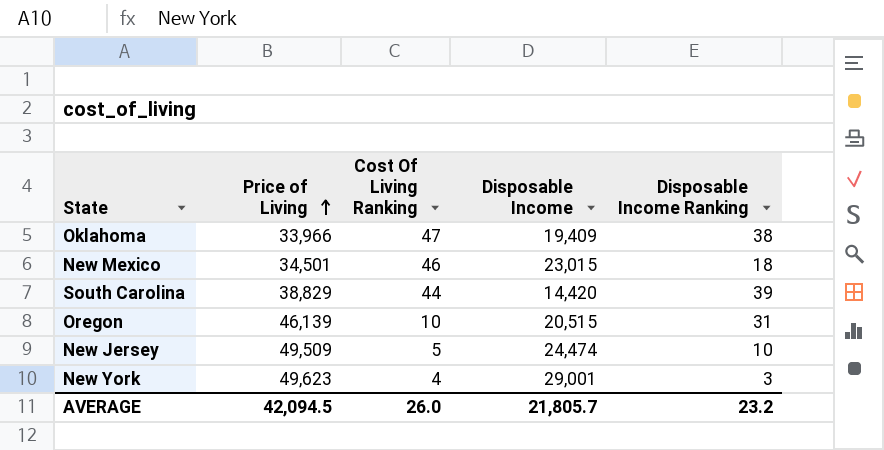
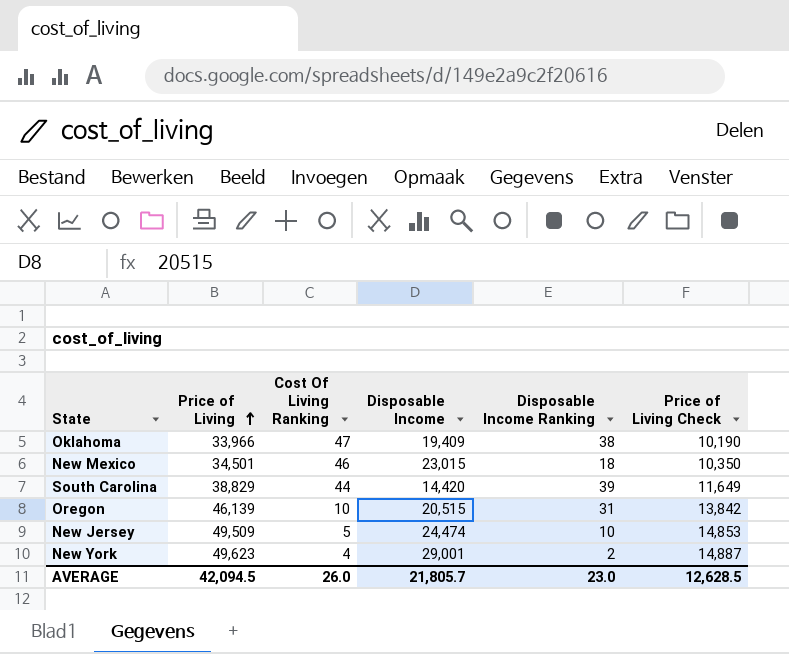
column Price of Living Check | formula: none -> [Price of Living] * 0.3
New York | Disposable Income Ranking: 3 -> 2
AVERAGE | Disposable Income Ranking: 23.2 -> 23.0

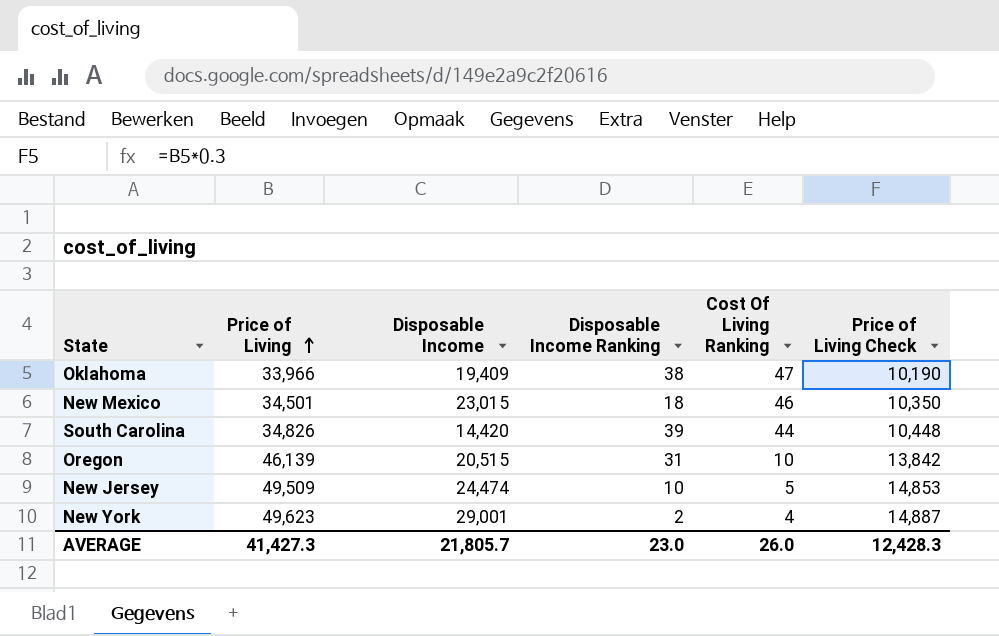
column Cost Of Living Ranking | position: 3 -> 5
South Carolina | Price of Living: 38,829 -> 34,826
South Carolina | Price of Living Check: 11,649 -> 10,448
AVERAGE | Price of Living: 42,094.5 -> 41,427.3
AVERAGE | Price of Living Check: 12,628.5 -> 12,428.3

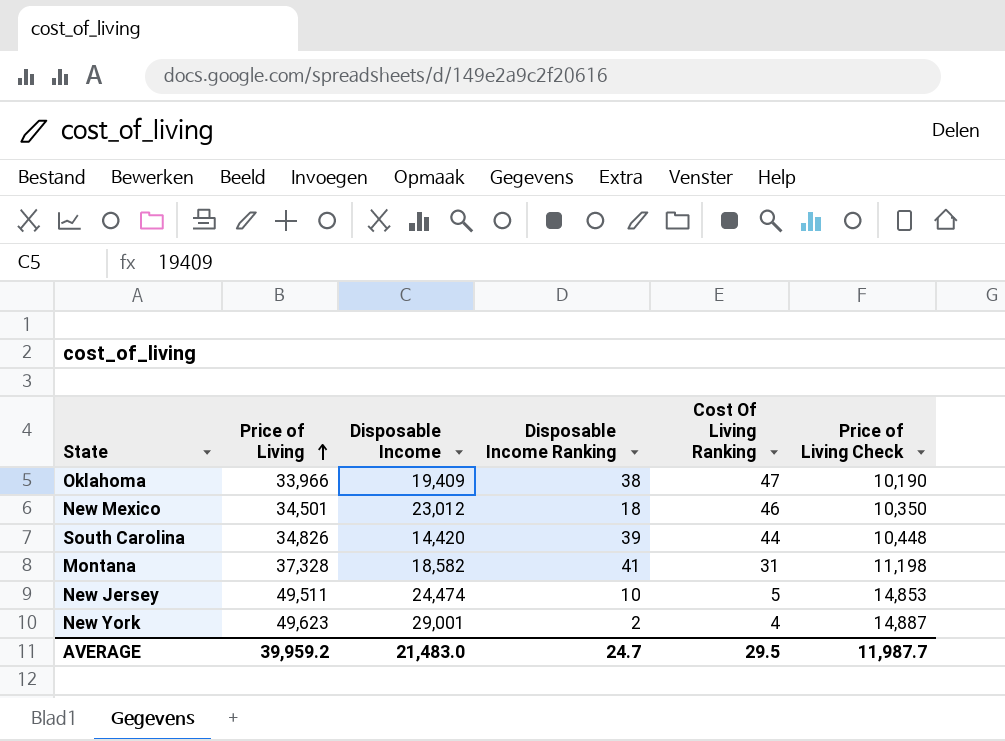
row Oregon: 46,139 | 20,515 | 31 | 10 | 13,842 -> none
New Mexico | Disposable Income: 23,015 -> 23,012
row Montana: none -> 37,328 | 18,582 | 41 | 31 | 11,198
New Jersey | Price of Living: 49,509 -> 49,511
AVERAGE | Price of Living: 41,427.3 -> 39,959.2
AVERAGE | Disposable Income: 21,805.7 -> 21,483.0
AVERAGE | Disposable Income Ranking: 23.0 -> 24.7
AVERAGE | Cost Of Living Ranking: 26.0 -> 29.5
AVERAGE | Price of Living Check: 12,428.3 -> 11,987.7

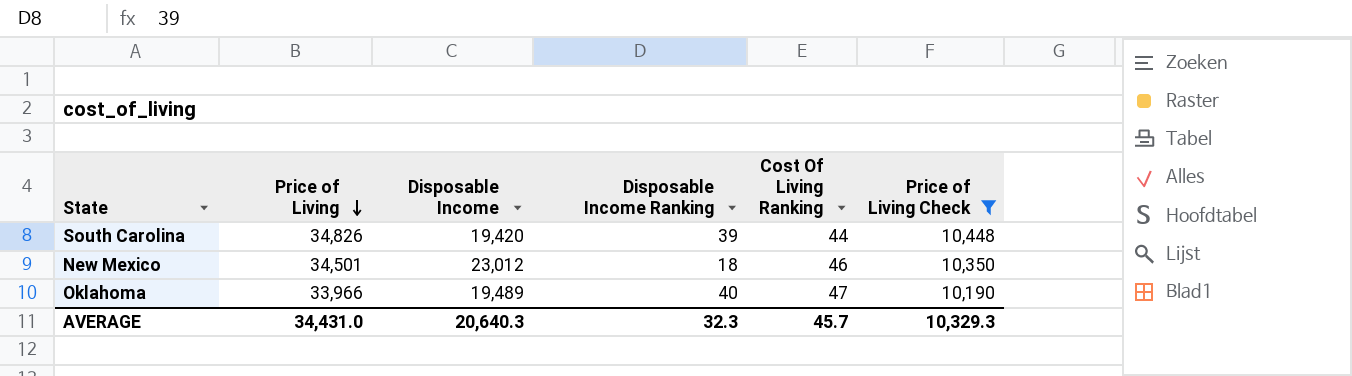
filter: none -> Price of Living Check <= 10,448
row order: Price of Living ascending -> Price of Living descending
South Carolina | Disposable Income: 14,420 -> 19,420
Oklahoma | Disposable Income: 19,409 -> 19,489
Oklahoma | Disposable Income Ranking: 38 -> 40
AVERAGE | Price of Living: 39,959.2 -> 34,431.0
AVERAGE | Disposable Income: 21,483.0 -> 20,640.3
AVERAGE | Disposable Income Ranking: 24.7 -> 32.3
AVERAGE | Cost Of Living Ranking: 29.5 -> 45.7
AVERAGE | Price of Living Check: 11,987.7 -> 10,329.3

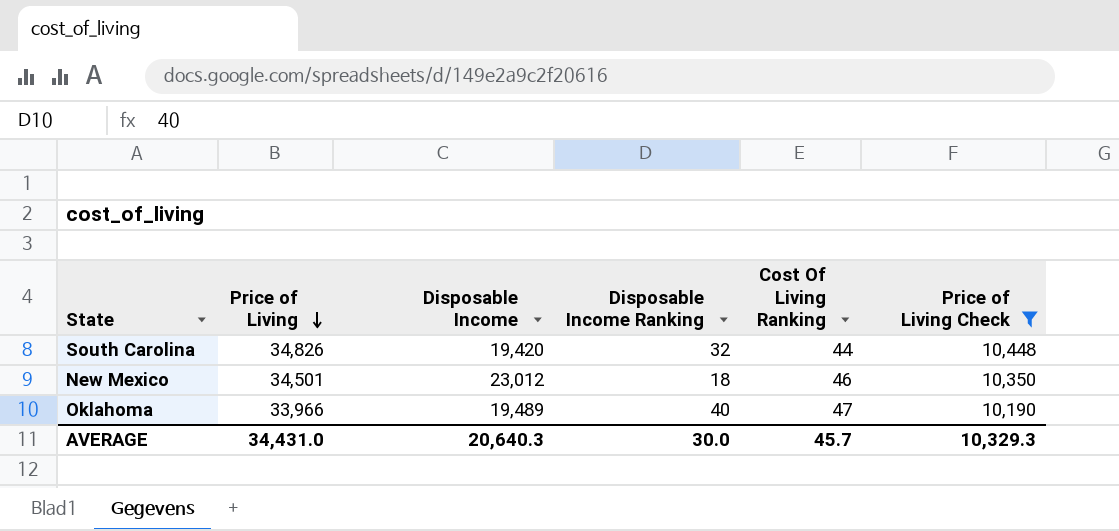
South Carolina | Disposable Income Ranking: 39 -> 32
AVERAGE | Disposable Income Ranking: 32.3 -> 30.0

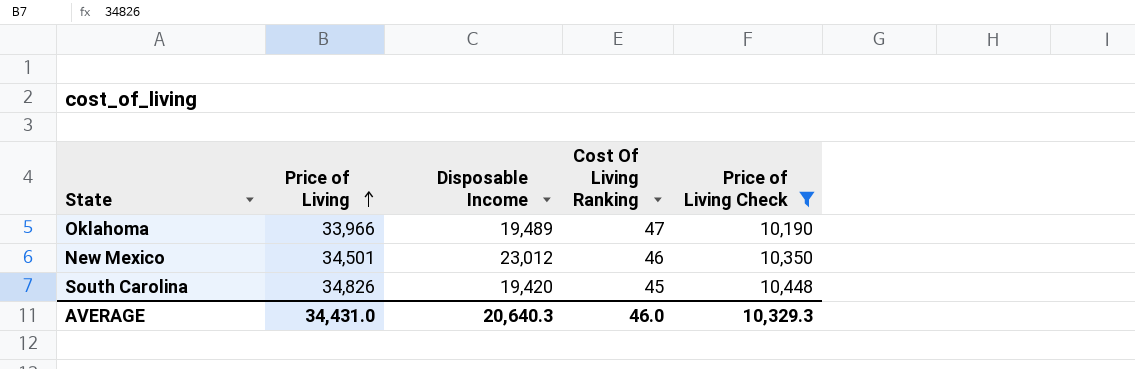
row order: Price of Living descending -> Price of Living ascending
column Disposable Income Ranking | position: 4 -> none
South Carolina | Cost Of Living Ranking: 44 -> 45
AVERAGE | Cost Of Living Ranking: 45.7 -> 46.0

